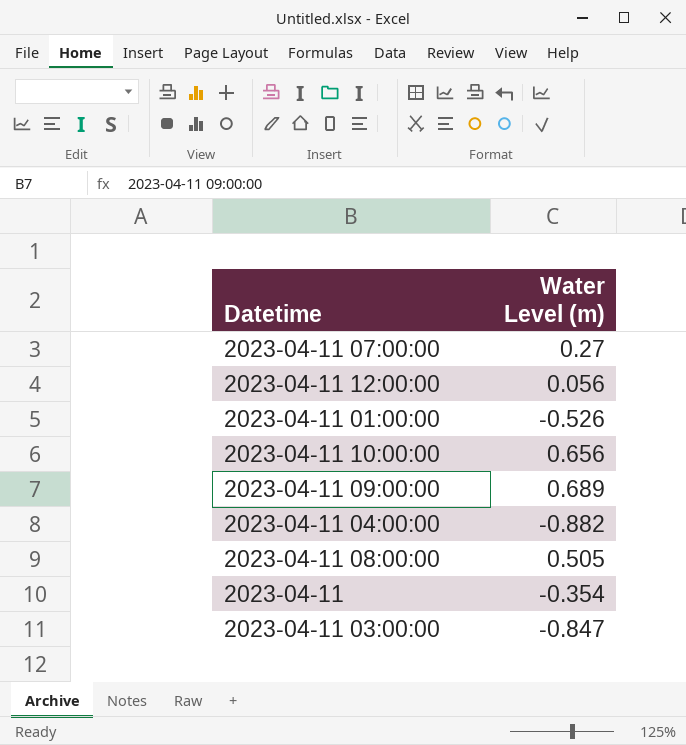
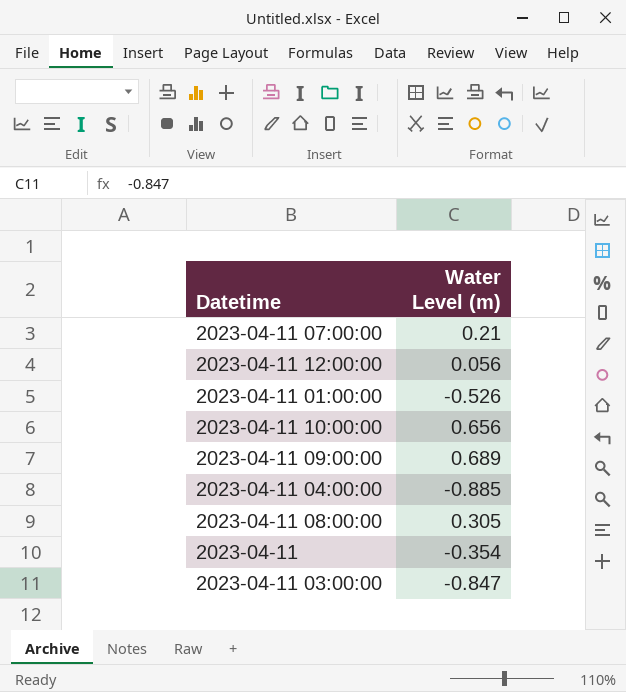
2023-04-11 07:00:00 | Water Level (m): 0.27 -> 0.21
2023-04-11 04:00:00 | Water Level (m): -0.882 -> -0.885
2023-04-11 08:00:00 | Water Level (m): 0.505 -> 0.305

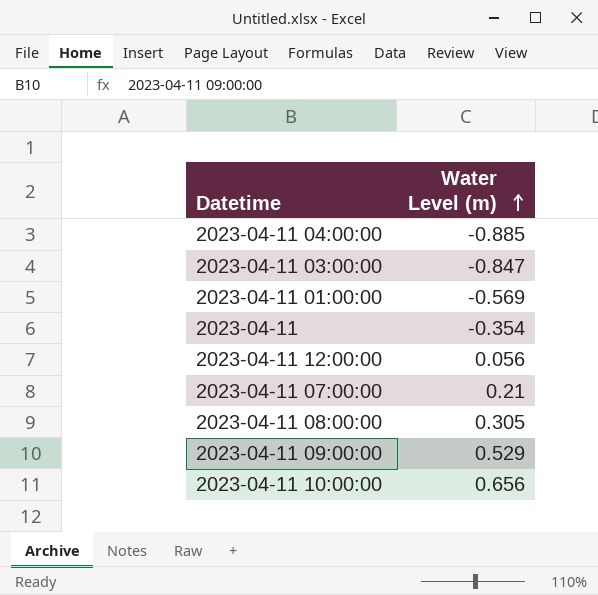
row order: none -> Water Level (m) ascending
2023-04-11 01:00:00 | Water Level (m): -0.526 -> -0.569
2023-04-11 09:00:00 | Water Level (m): 0.689 -> 0.529

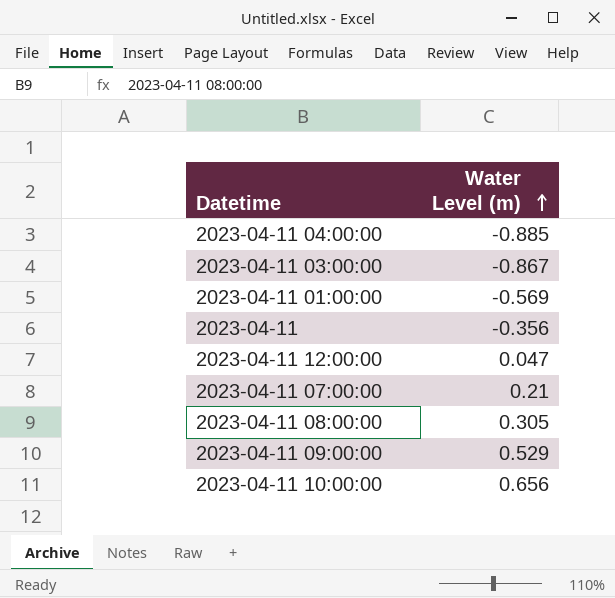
2023-04-11 03:00:00 | Water Level (m): -0.847 -> -0.867
2023-04-11 | Water Level (m): -0.354 -> -0.356
2023-04-11 12:00:00 | Water Level (m): 0.056 -> 0.047

